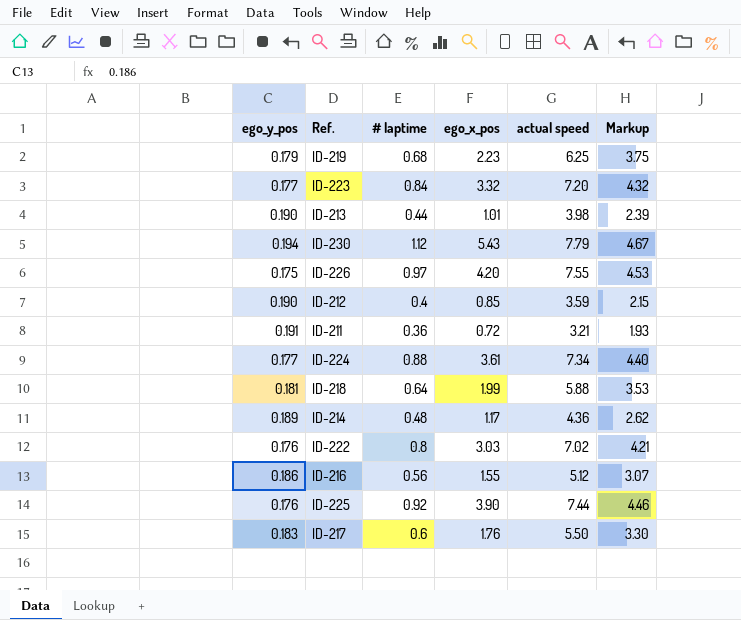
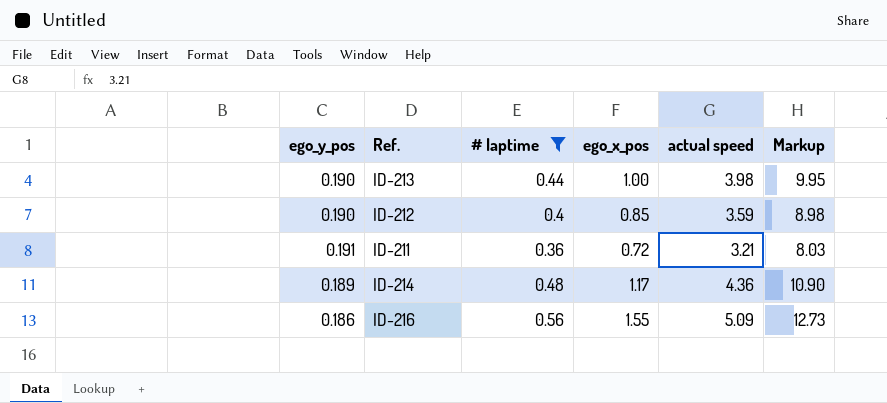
filter: none -> # laptime <= 0.56
column Markup | formula: [actual speed] * 0.6 -> [actual speed] * 2.5
ID-213 | ego_x_pos: 1.01 -> 1.00
ID-216 | actual speed: 5.12 -> 5.09

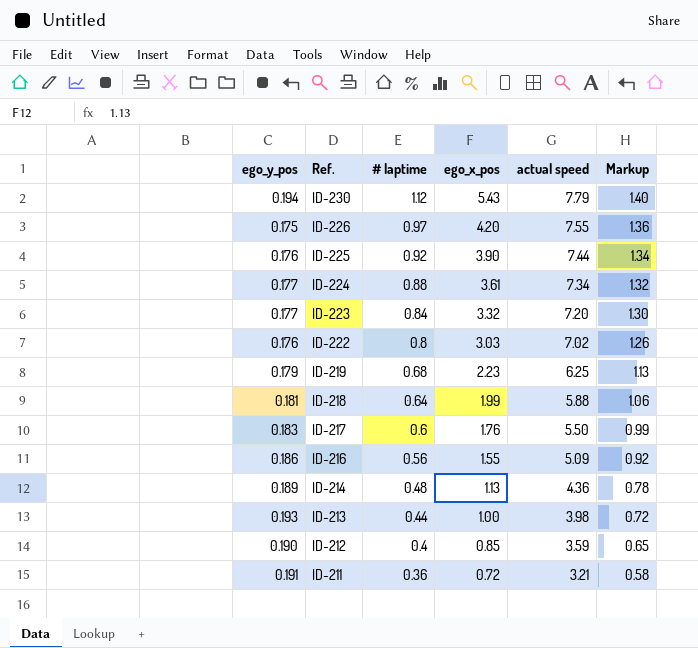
filter: # laptime <= 0.56 -> none
row order: none -> Ref. descending
column Markup | formula: [actual speed] * 2.5 -> [actual speed] * 0.18
ID-214 | ego_x_pos: 1.17 -> 1.13
ID-213 | ego_y_pos: 0.190 -> 0.193

